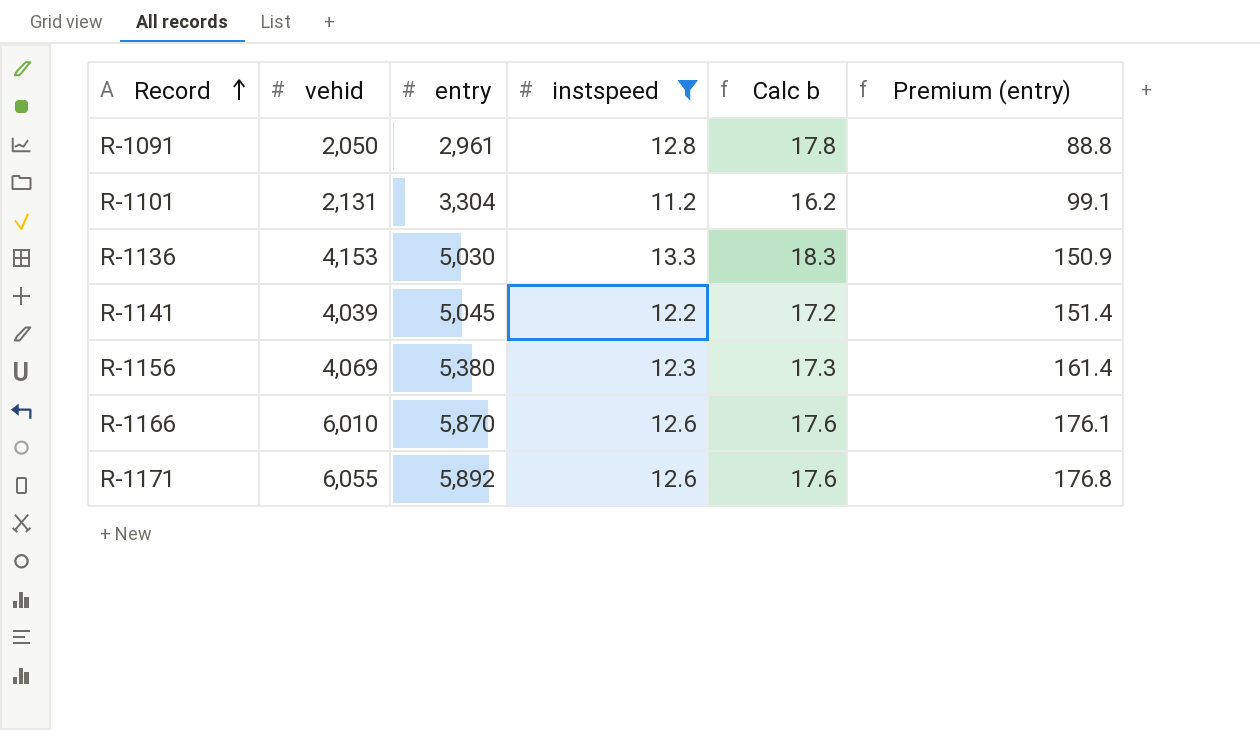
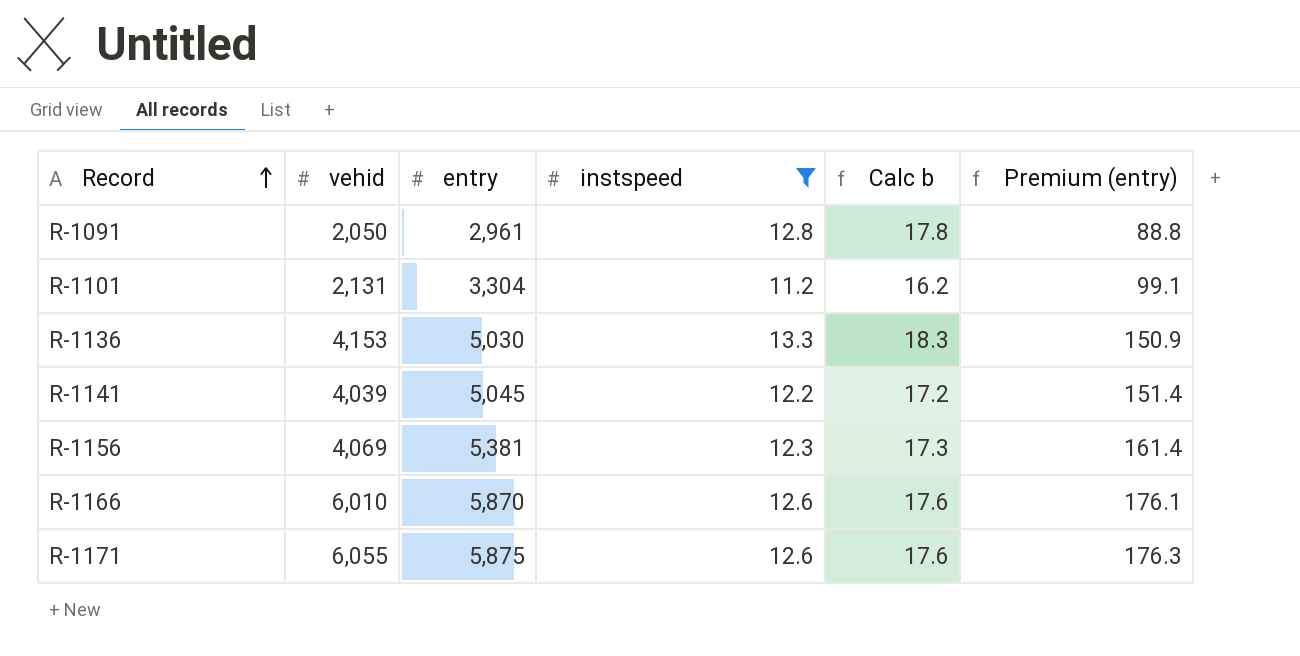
R-1156 | entry: 5,380 -> 5,381
R-1171 | entry: 5,892 -> 5,875
R-1171 | Premium (entry): 176.8 -> 176.3

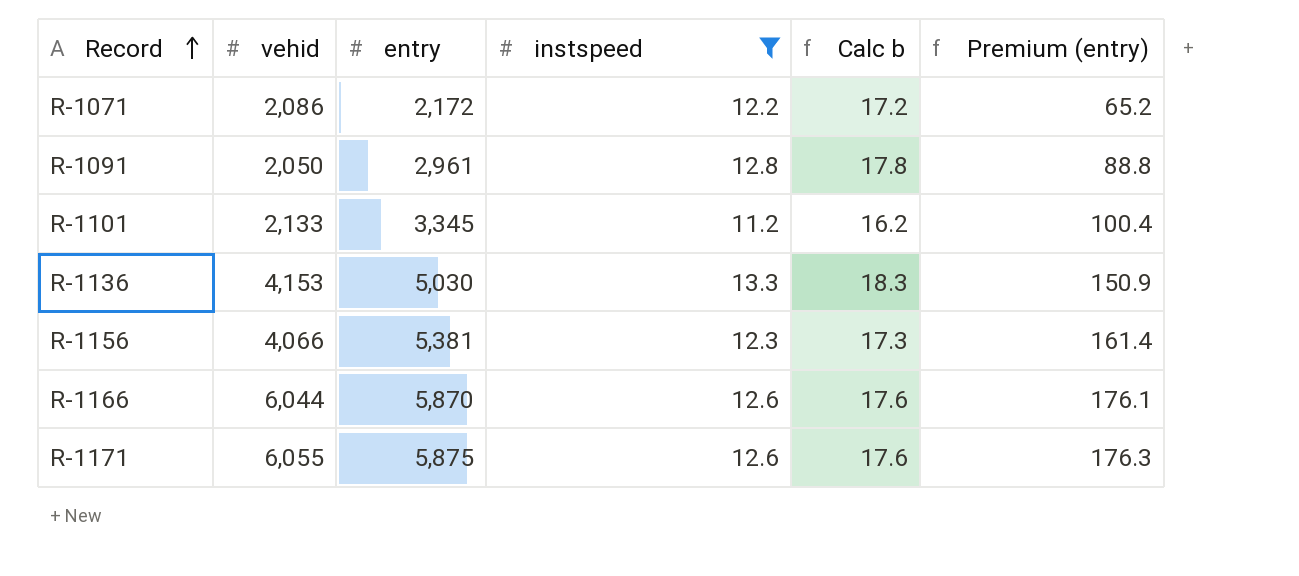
row R-1141: 4,039 | 5,045 | 12.2 | 17.2 | 151.4 -> none
row R-1071: none -> 2,086 | 2,172 | 12.2 | 17.2 | 65.2
R-1101 | vehid: 2,131 -> 2,133
R-1101 | entry: 3,304 -> 3,345
R-1101 | Premium (entry): 99.1 -> 100.4
R-1156 | vehid: 4,069 -> 4,066
R-1166 | vehid: 6,010 -> 6,044

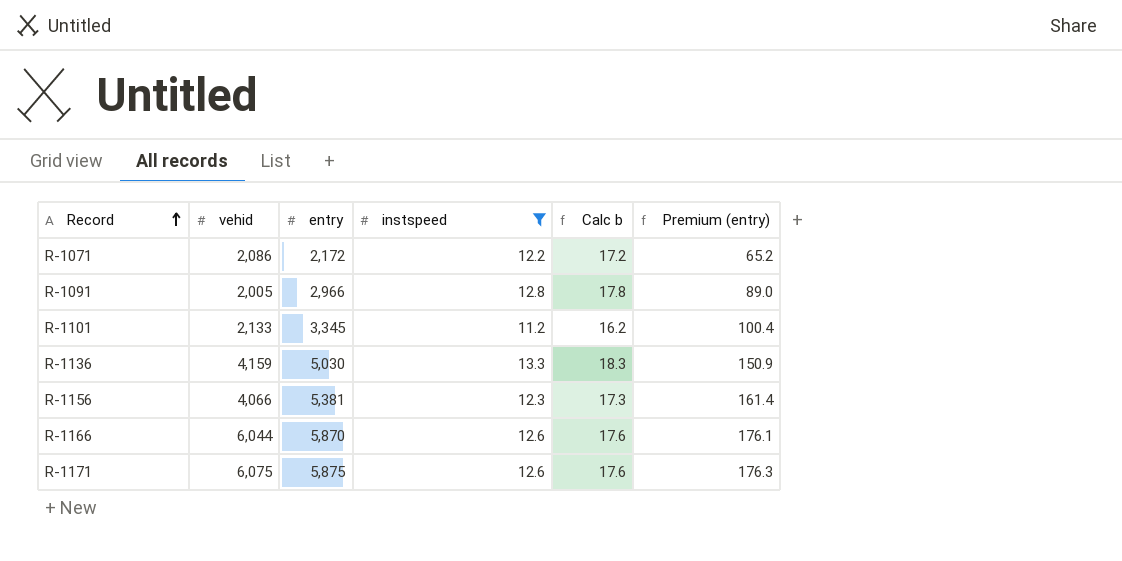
R-1091 | vehid: 2,050 -> 2,005
R-1091 | entry: 2,961 -> 2,966
R-1091 | Premium (entry): 88.8 -> 89.0
R-1136 | vehid: 4,153 -> 4,159
R-1171 | vehid: 6,055 -> 6,075

